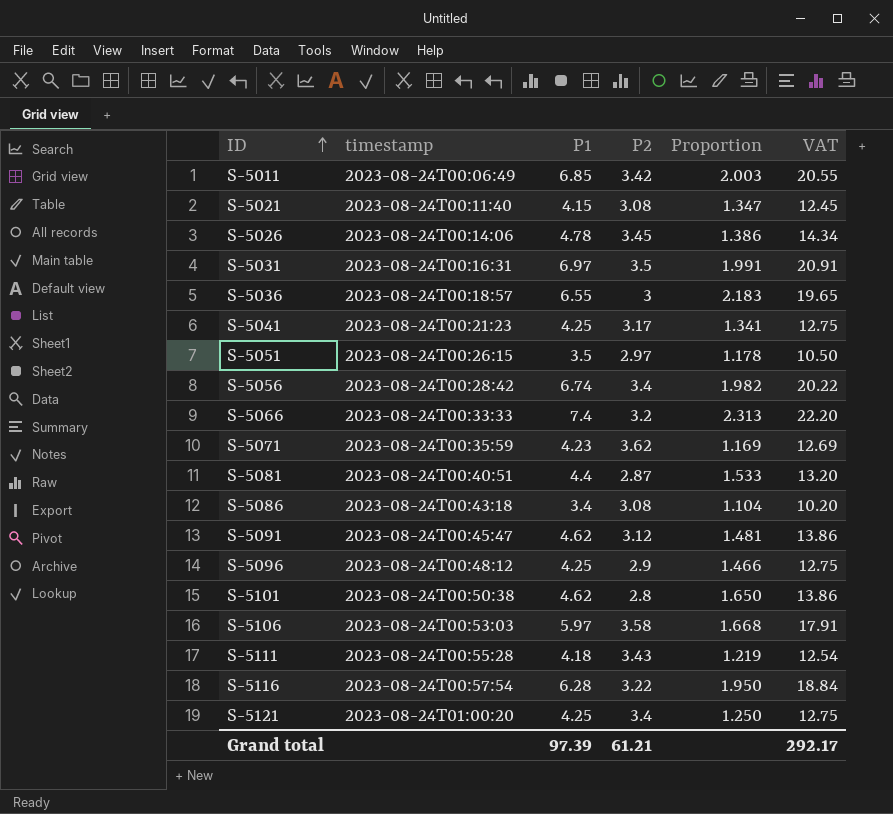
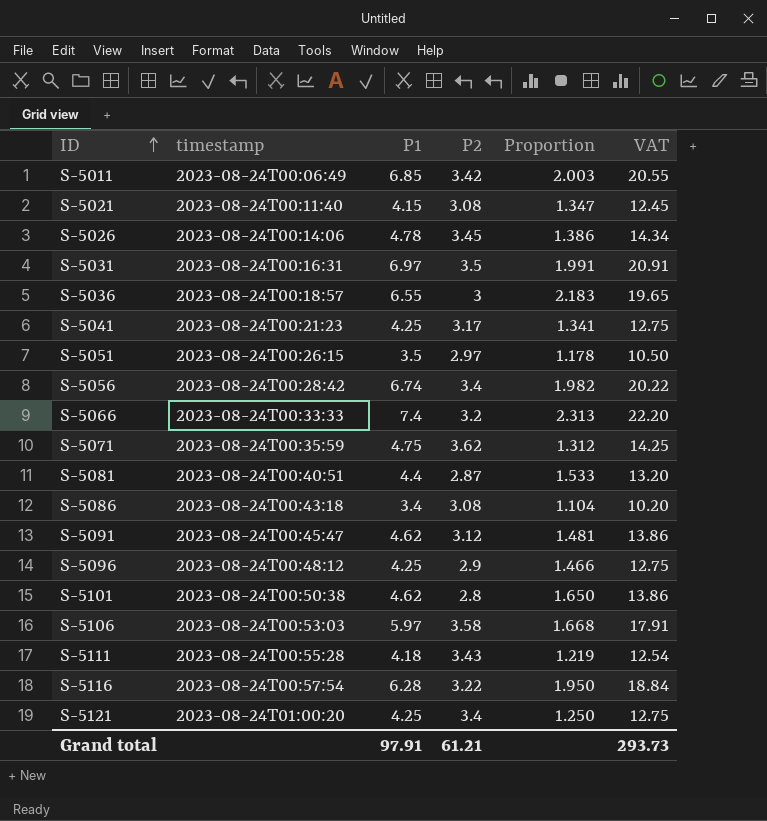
S-5071 | P1: 4.23 -> 4.75
S-5071 | Proportion: 1.169 -> 1.312
S-5071 | VAT: 12.69 -> 14.25
Grand total | P1: 97.39 -> 97.91
Grand total | VAT: 292.17 -> 293.73

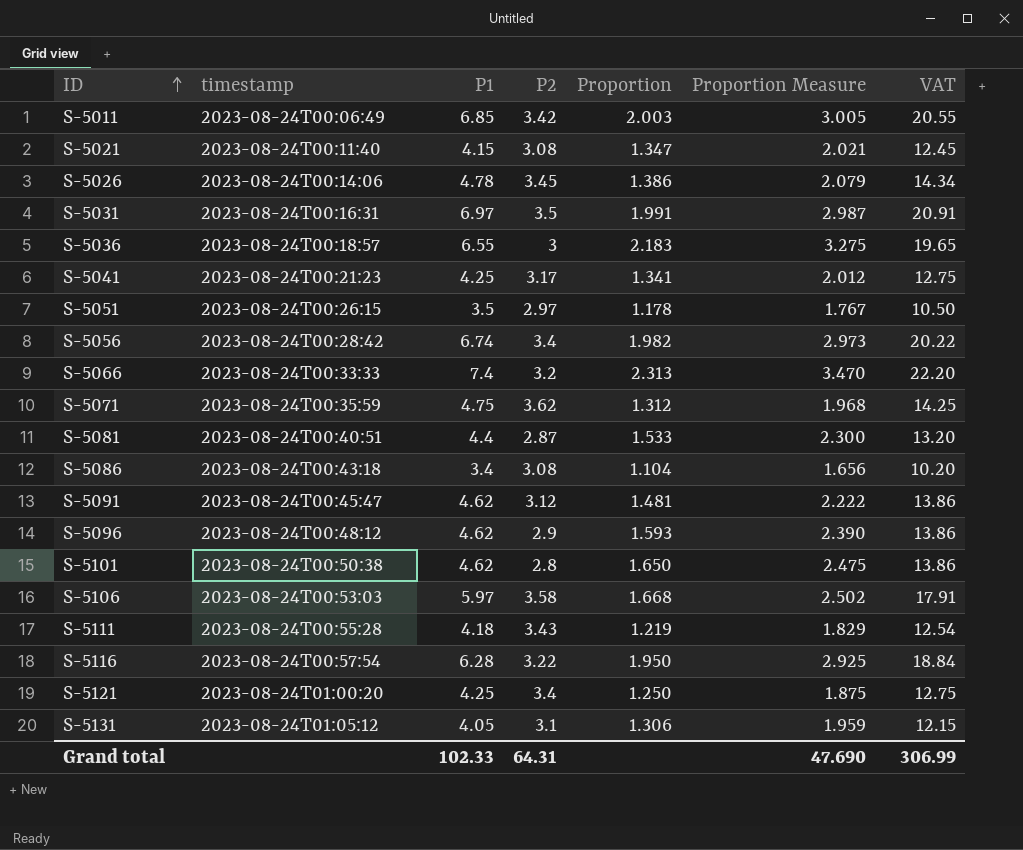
column Proportion Measure | formula: none -> [Proportion] * 1.5
S-5096 | P1: 4.25 -> 4.62
S-5096 | Proportion: 1.466 -> 1.593
S-5096 | VAT: 12.75 -> 13.86
row S-5131: none -> 2023-08-24T01:05:12 | 4.05 | 3.1 | 1.306 | 1.959 | 12.15
Grand total | P1: 97.91 -> 102.33
Grand total | P2: 61.21 -> 64.31
Grand total | VAT: 293.73 -> 306.99

